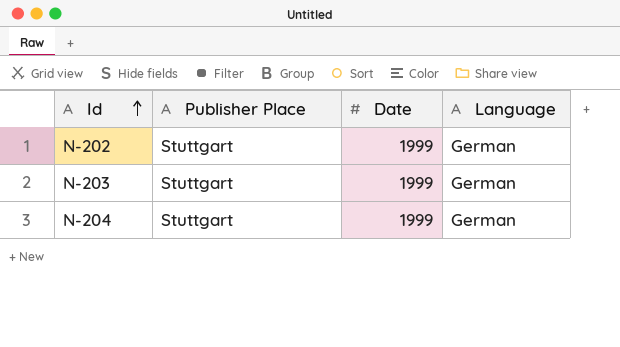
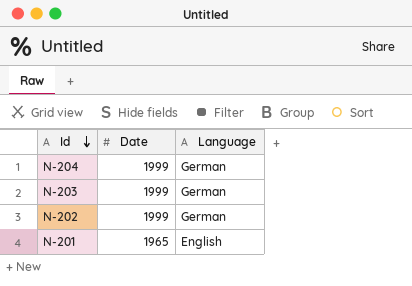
row order: Id ascending -> Id descending
column Publisher Place | position: 2 -> none
row N-201: none -> 1965 | English

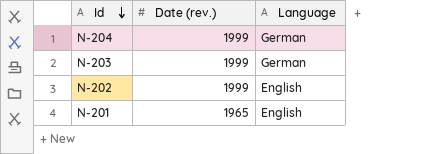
column name: Date -> Date (rev.)
N-202 | Language: German -> English

